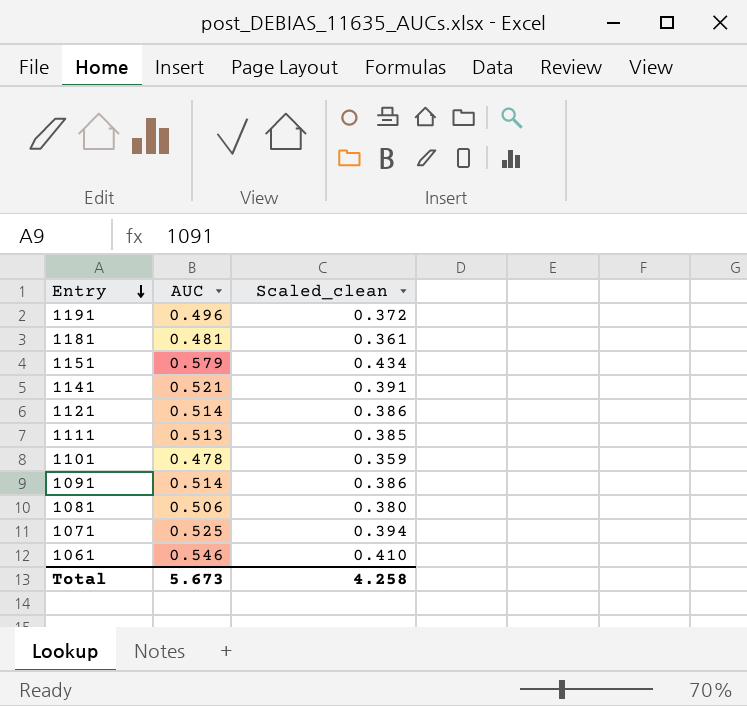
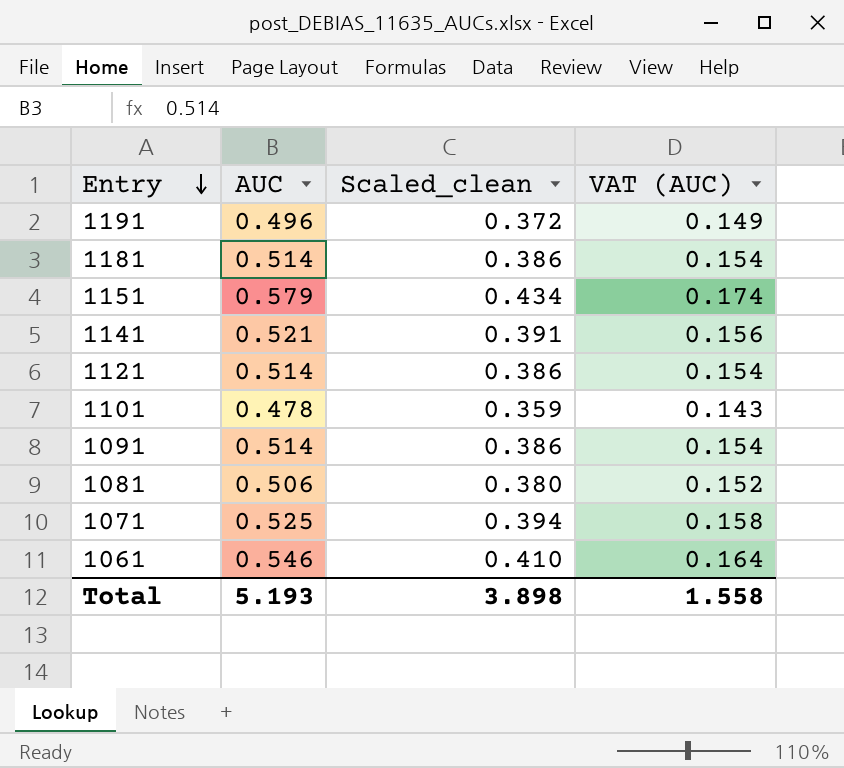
column VAT (AUC) | formula: none -> [AUC] * 0.3
row 1111: 0.513 | 0.385 -> none
1181 | AUC: 0.481 -> 0.514
1181 | Scaled_clean: 0.361 -> 0.386
Total | AUC: 5.673 -> 5.193
Total | Scaled_clean: 4.258 -> 3.898

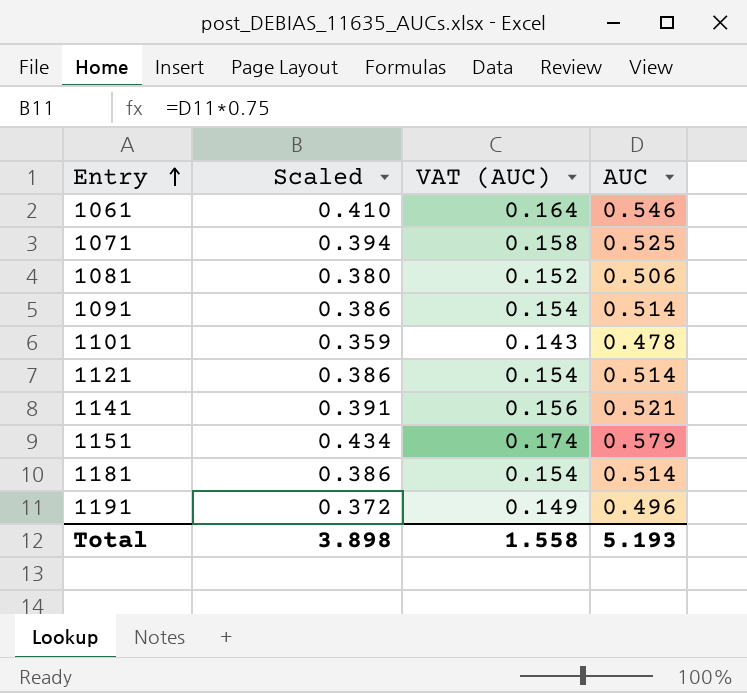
row order: Entry descending -> Entry ascending
column name: Scaled_clean -> Scaled
column AUC | position: 2 -> 4

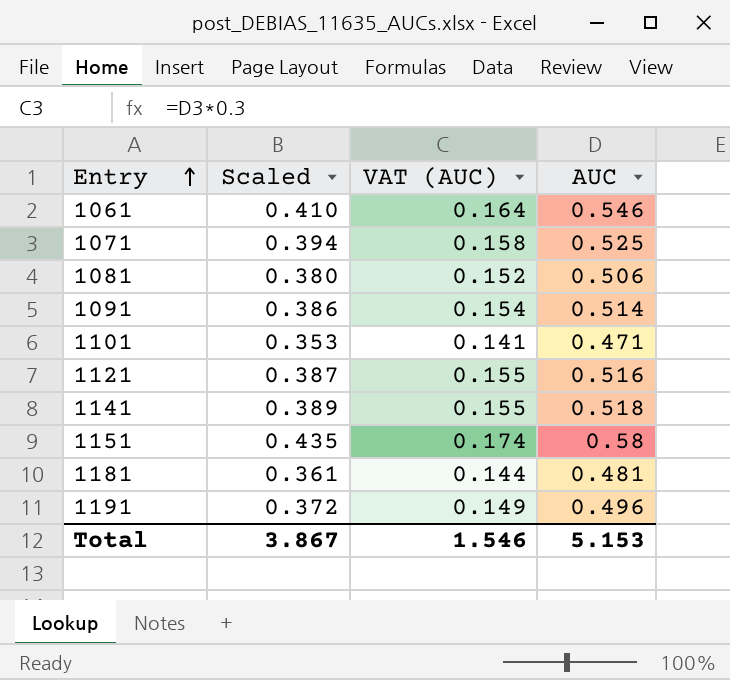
1101 | Scaled: 0.359 -> 0.353
1101 | VAT (AUC): 0.143 -> 0.141
1101 | AUC: 0.478 -> 0.471
1121 | Scaled: 0.386 -> 0.387
1121 | VAT (AUC): 0.154 -> 0.155
1121 | AUC: 0.514 -> 0.516
1141 | Scaled: 0.391 -> 0.389
1141 | VAT (AUC): 0.156 -> 0.155
1141 | AUC: 0.521 -> 0.518
1151 | Scaled: 0.434 -> 0.435
1151 | AUC: 0.579 -> 0.58
1181 | Scaled: 0.386 -> 0.361
1181 | VAT (AUC): 0.154 -> 0.144
1181 | AUC: 0.514 -> 0.481
Total | Scaled: 3.898 -> 3.867
Total | VAT (AUC): 1.558 -> 1.546
Total | AUC: 5.193 -> 5.153

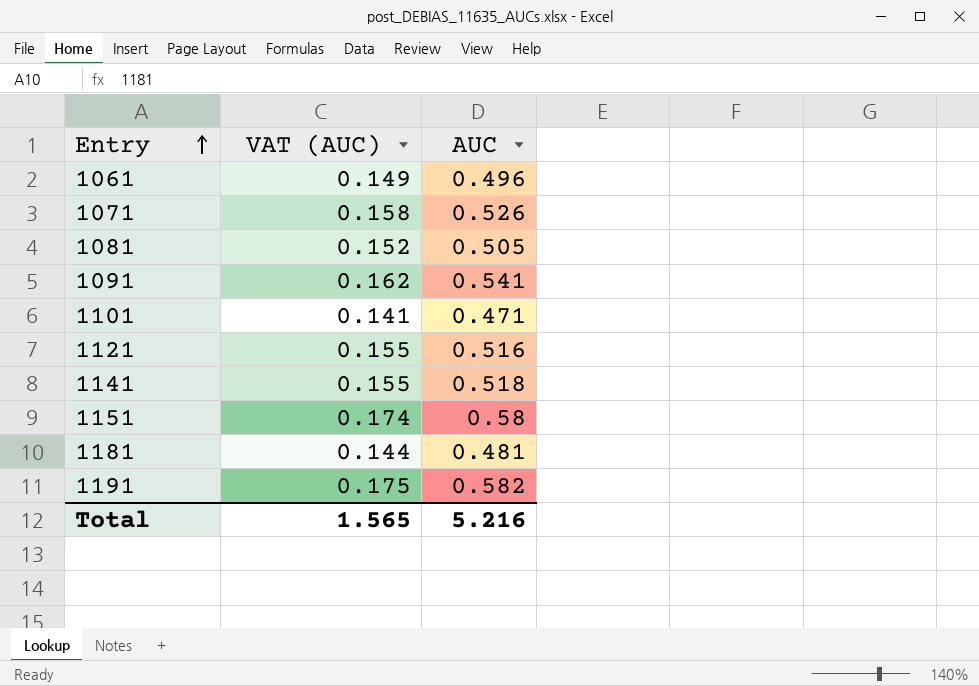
column Scaled | formula: [AUC] * 0.75 -> none
1061 | VAT (AUC): 0.164 -> 0.149
1061 | AUC: 0.546 -> 0.496
1071 | AUC: 0.525 -> 0.526
1081 | AUC: 0.506 -> 0.505
1091 | VAT (AUC): 0.154 -> 0.162
1091 | AUC: 0.514 -> 0.541
1191 | VAT (AUC): 0.149 -> 0.175
1191 | AUC: 0.496 -> 0.582
Total | VAT (AUC): 1.546 -> 1.565
Total | AUC: 5.153 -> 5.216

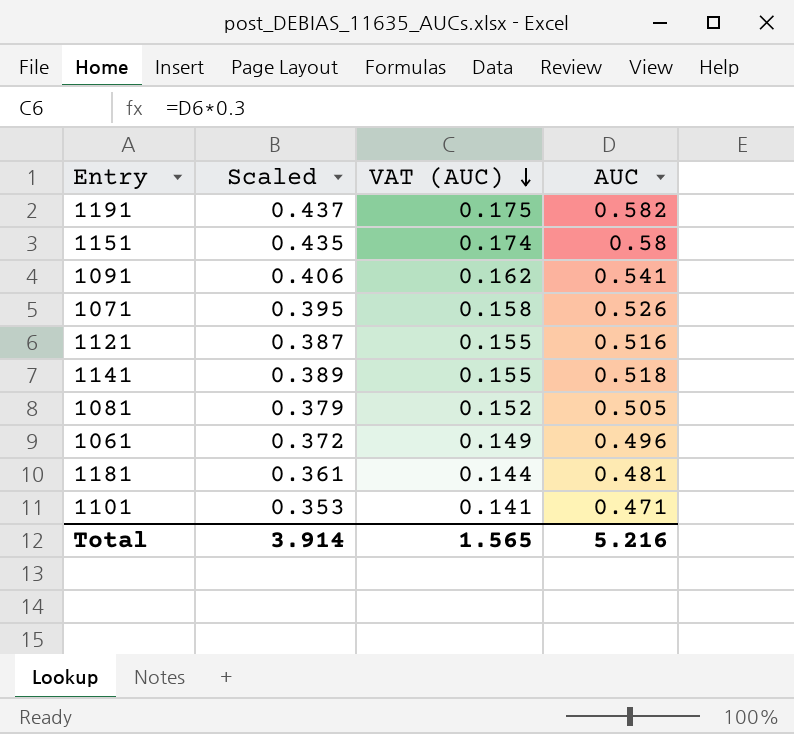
row order: Entry ascending -> VAT (AUC) descending
column Scaled | formula: none -> [AUC] * 0.75

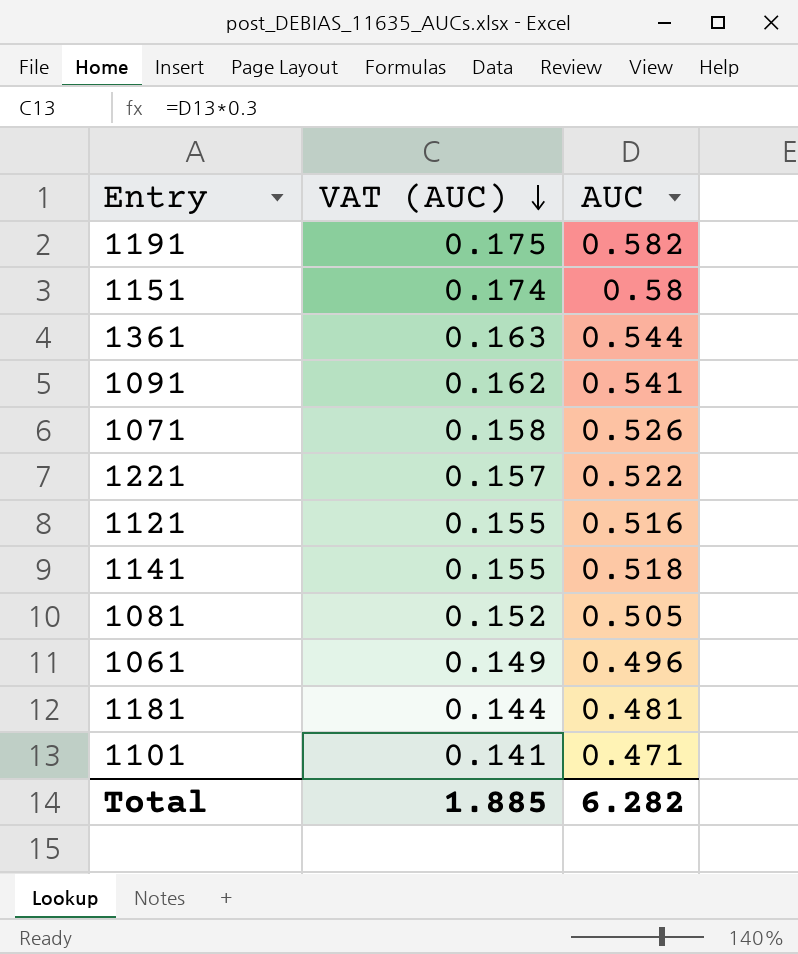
column Scaled | formula: [AUC] * 0.75 -> none
row 1361: none -> 0.163 | 0.544
row 1221: none -> 0.157 | 0.522
Total | VAT (AUC): 1.565 -> 1.885
Total | AUC: 5.216 -> 6.282

